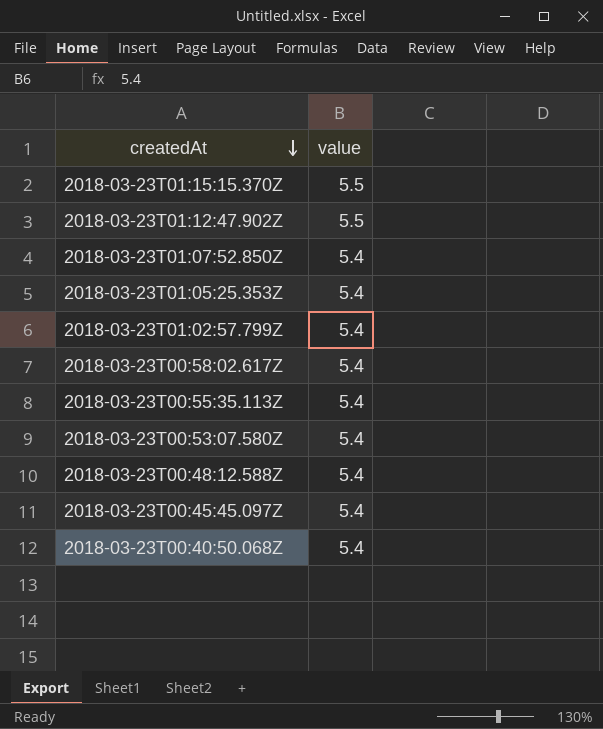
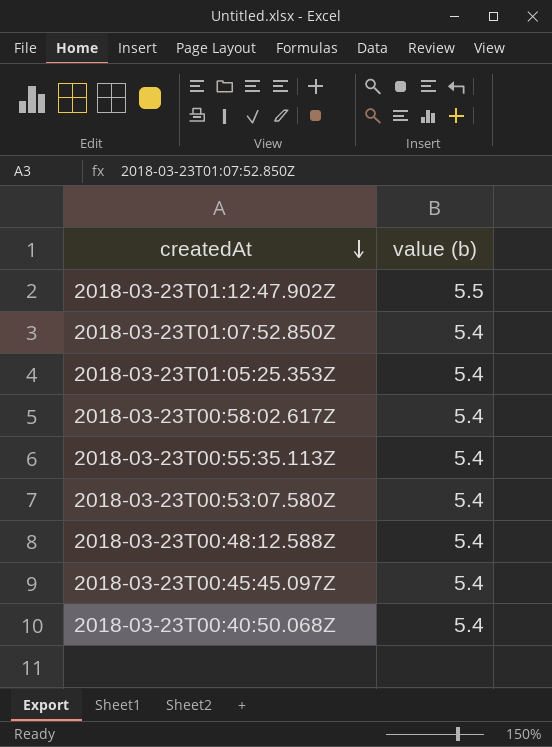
column name: value -> value (b)
row 2018-03-23T01:15:15.370Z: 5.5 -> none
row 2018-03-23T01:02:57.799Z: 5.4 -> none

